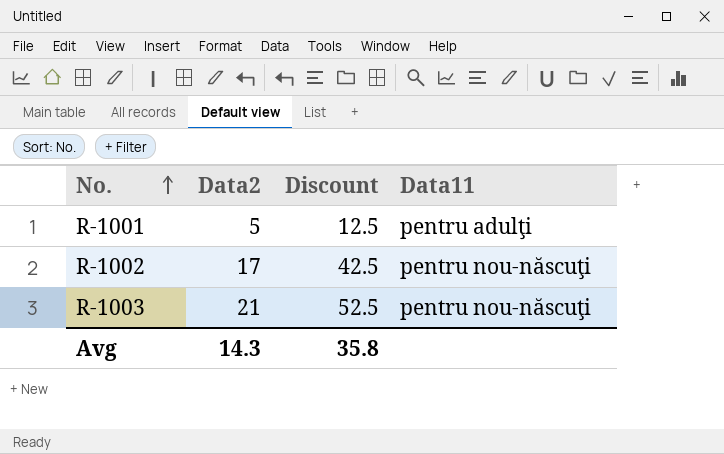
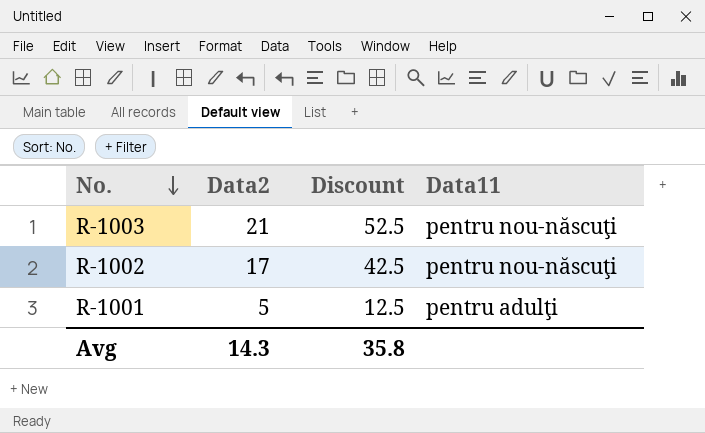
row order: No. ascending -> No. descending

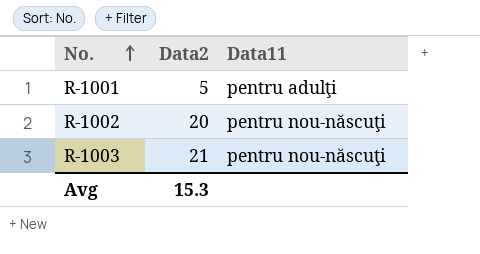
row order: No. descending -> No. ascending
column Discount | formula: [Data2] * 2.5 -> none
R-1002 | Data2: 17 -> 20
Avg | Data2: 14.3 -> 15.3

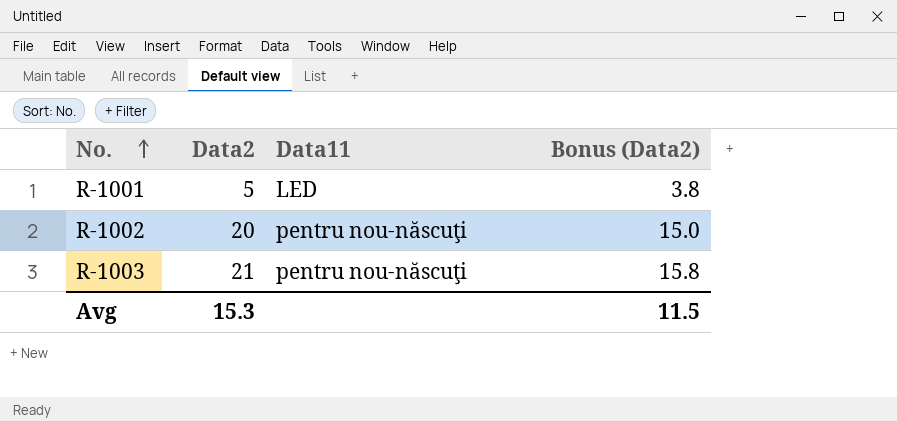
column Bonus (Data2) | formula: none -> [Data2] * 0.75
R-1001 | Data11: pentru adulţi -> LED

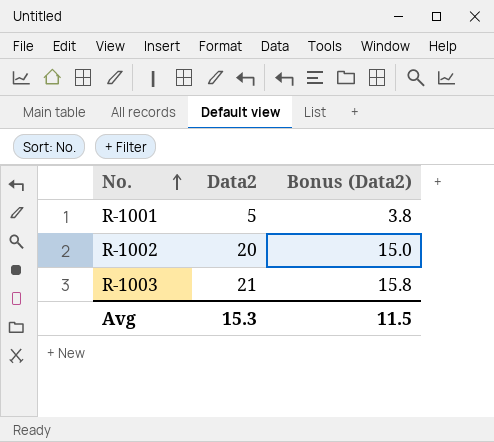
column Data11 | position: 3 -> none

